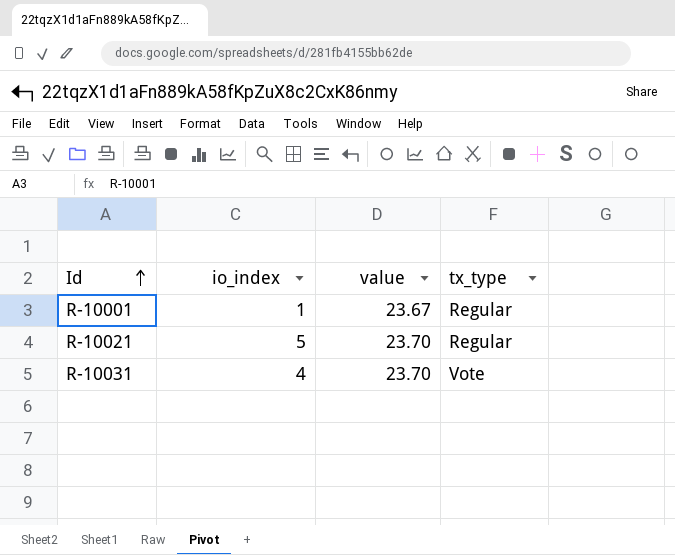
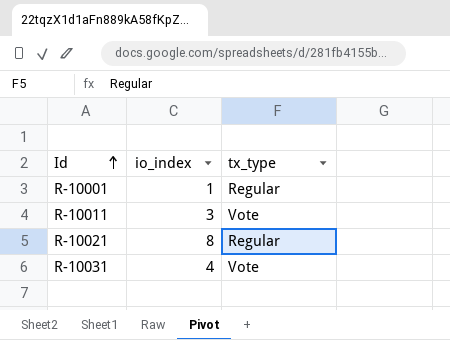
column value | position: 3 -> none
row R-10011: none -> 3 | Vote
R-10021 | io_index: 5 -> 8

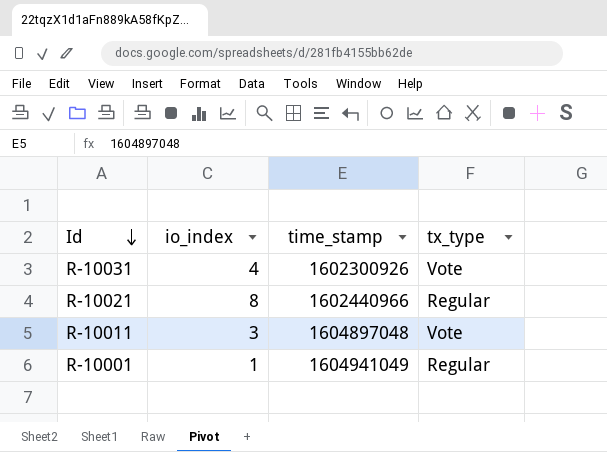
row order: Id ascending -> Id descending
column time_stamp | position: none -> 3

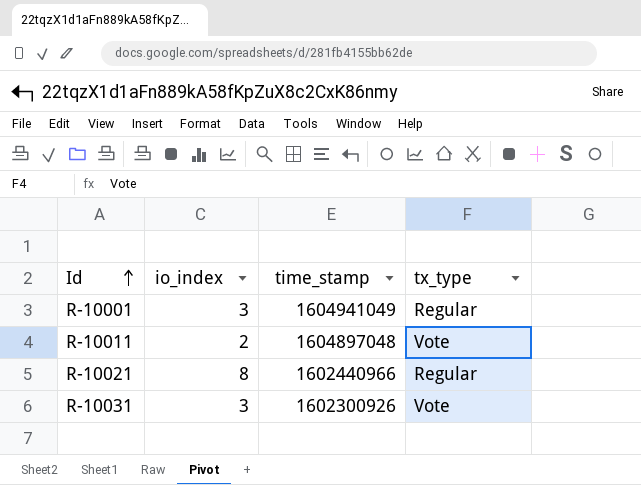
row order: Id descending -> Id ascending
R-10001 | io_index: 1 -> 3
R-10011 | io_index: 3 -> 2
R-10031 | io_index: 4 -> 3

